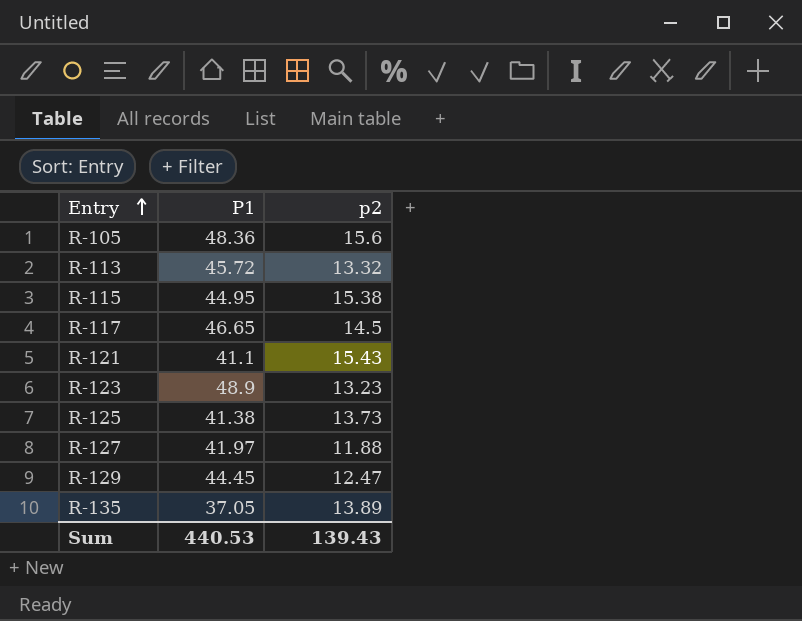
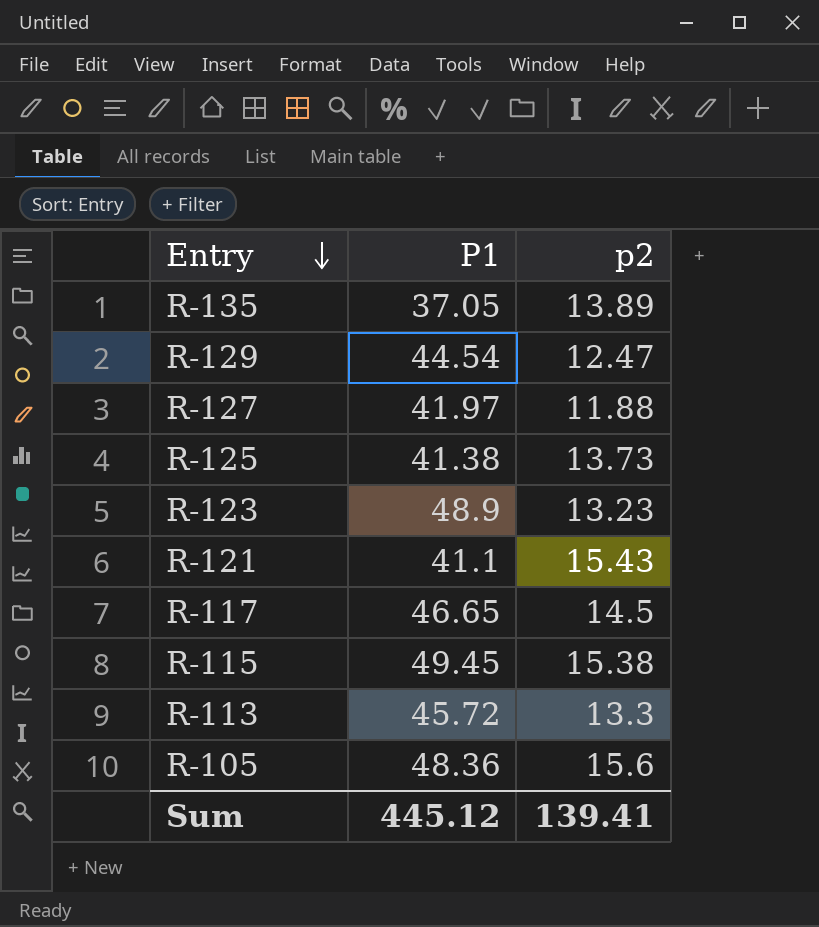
row order: Entry ascending -> Entry descending
R-129 | P1: 44.45 -> 44.54
R-115 | P1: 44.95 -> 49.45
R-113 | p2: 13.32 -> 13.3
Sum | P1: 440.53 -> 445.12
Sum | p2: 139.43 -> 139.41

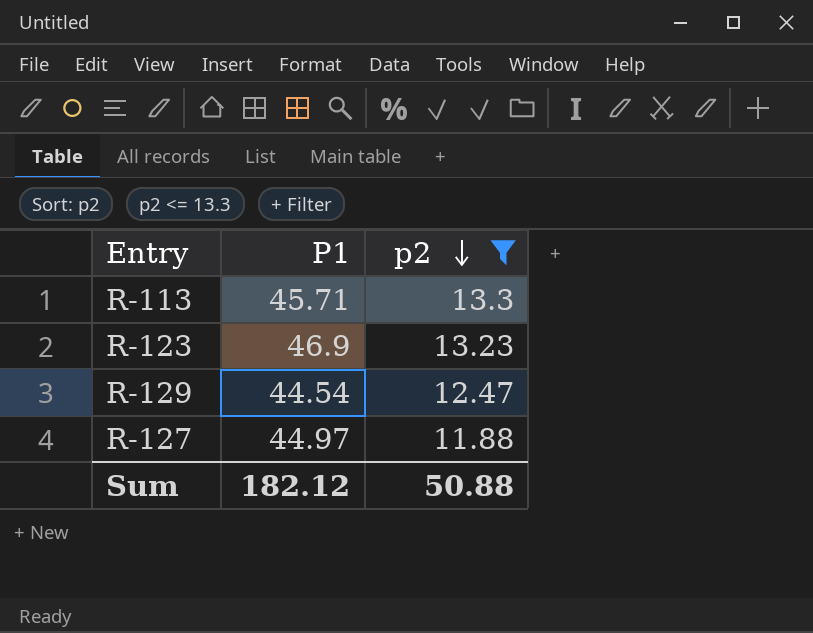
filter: none -> p2 <= 13.3
row order: Entry descending -> p2 descending
R-113 | P1: 45.72 -> 45.71
R-123 | P1: 48.9 -> 46.9
R-127 | P1: 41.97 -> 44.97
Sum | P1: 445.12 -> 182.12
Sum | p2: 139.41 -> 50.88

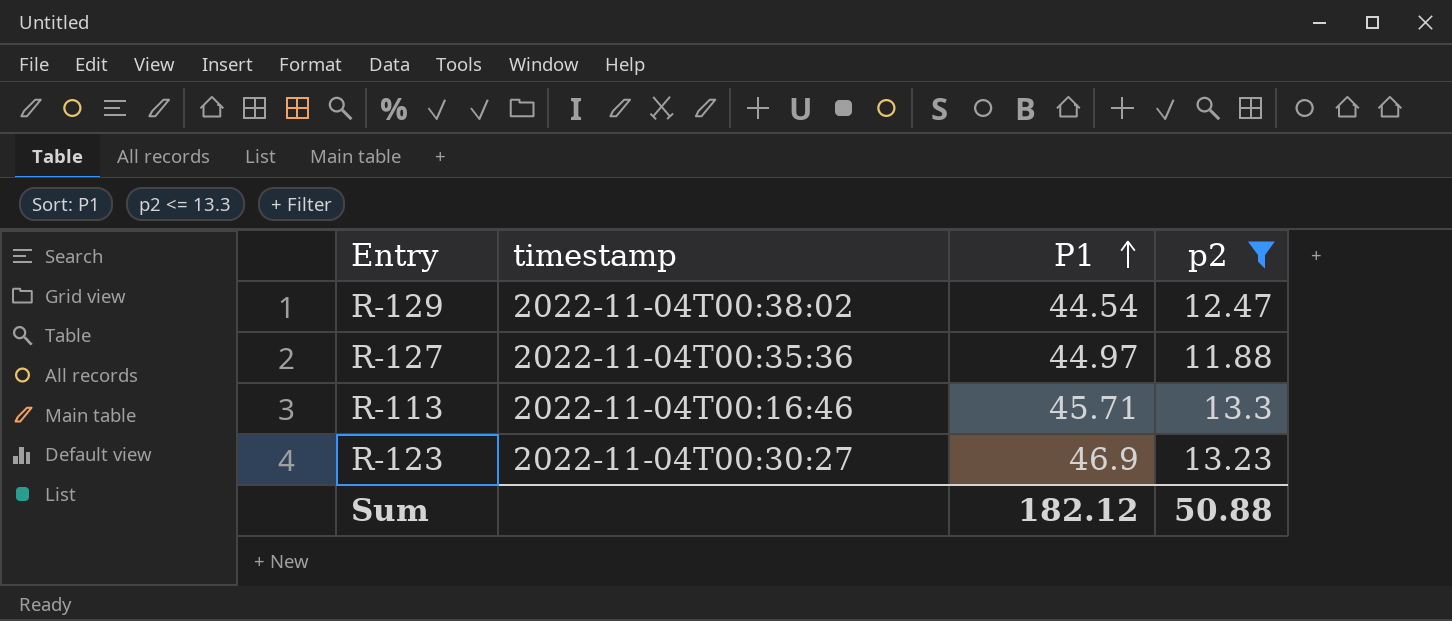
row order: p2 descending -> P1 ascending
column timestamp | position: none -> 2

